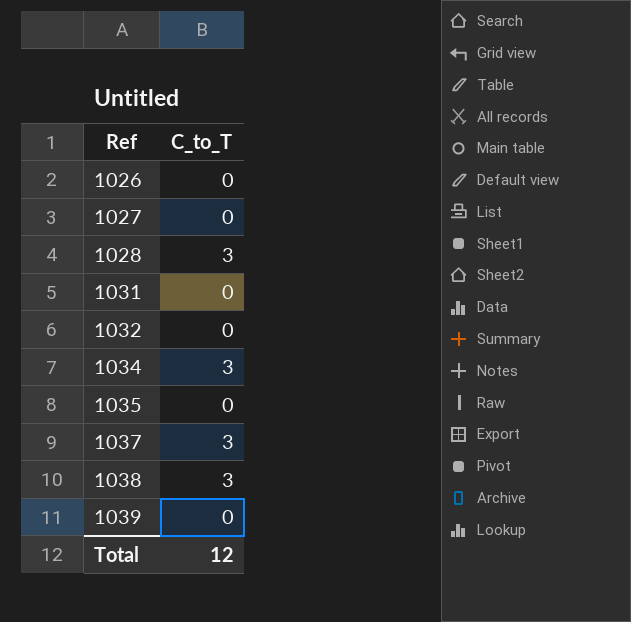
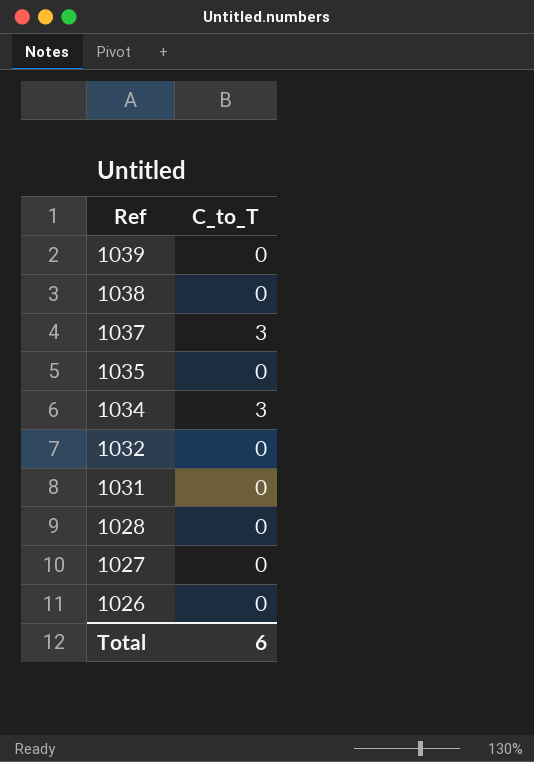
row order: Ref ascending -> Ref descending
1038 | C_to_T: 3 -> 0
1028 | C_to_T: 3 -> 0
Total | C_to_T: 12 -> 6

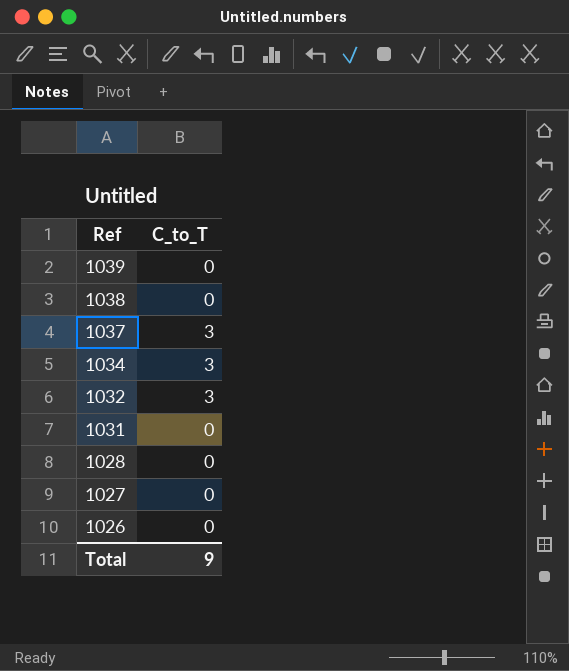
row 1035: 0 -> none
1032 | C_to_T: 0 -> 3
Total | C_to_T: 6 -> 9

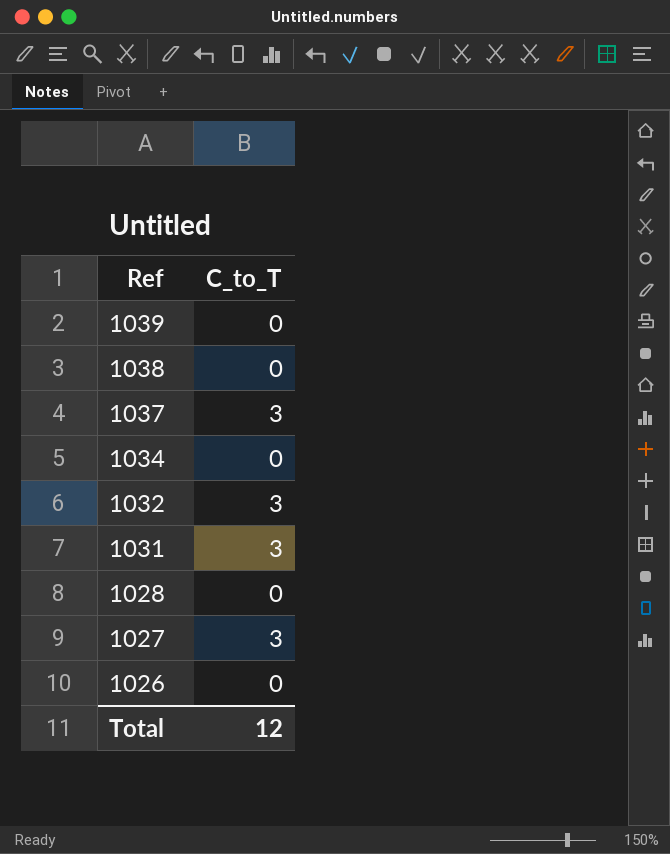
1034 | C_to_T: 3 -> 0
1031 | C_to_T: 0 -> 3
1027 | C_to_T: 0 -> 3
Total | C_to_T: 9 -> 12

